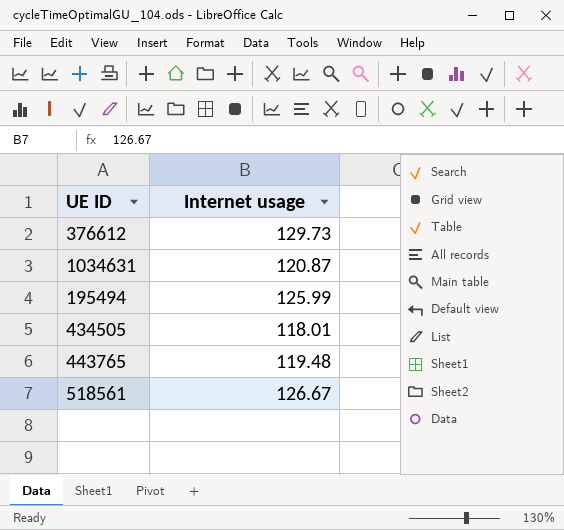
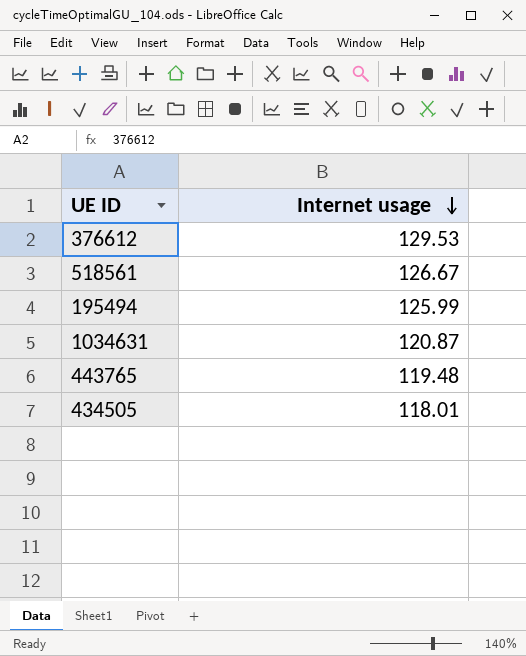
row order: none -> Internet usage descending
376612 | Internet usage: 129.73 -> 129.53

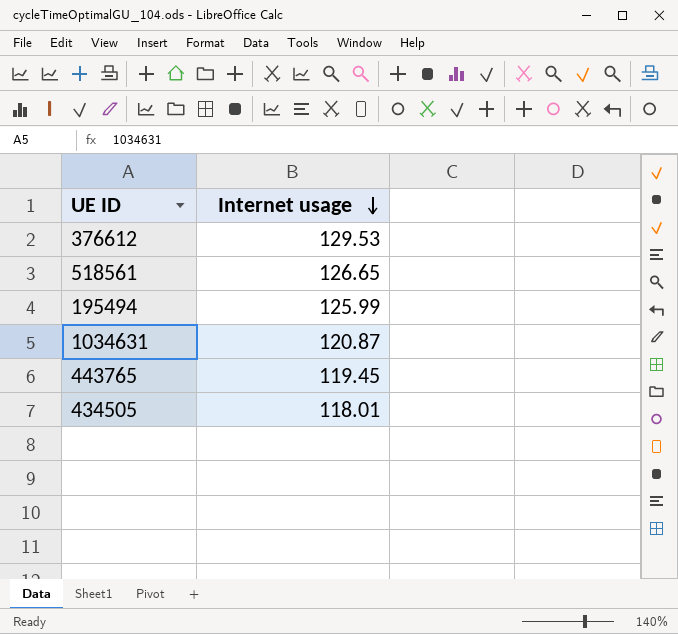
518561 | Internet usage: 126.67 -> 126.65
443765 | Internet usage: 119.48 -> 119.45

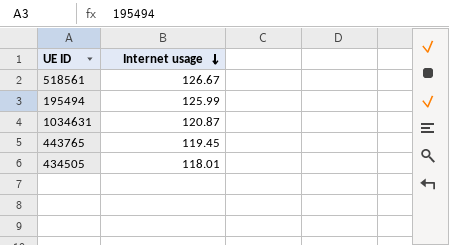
row 376612: 129.53 -> none
518561 | Internet usage: 126.65 -> 126.67

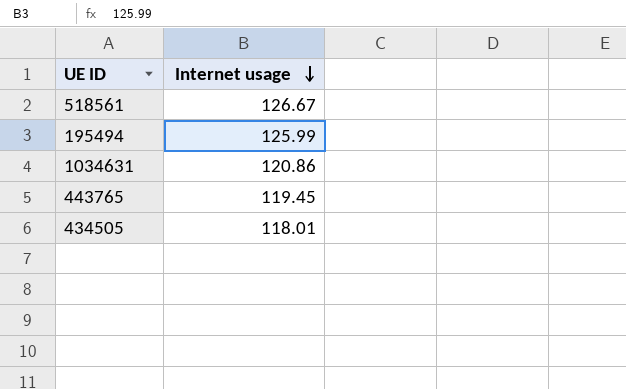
1034631 | Internet usage: 120.87 -> 120.86

